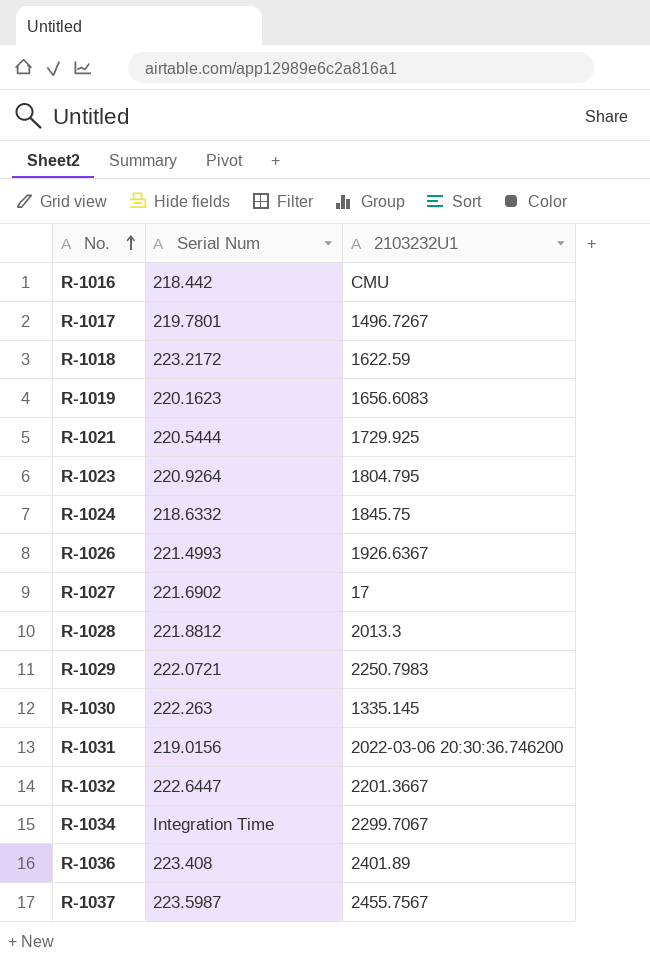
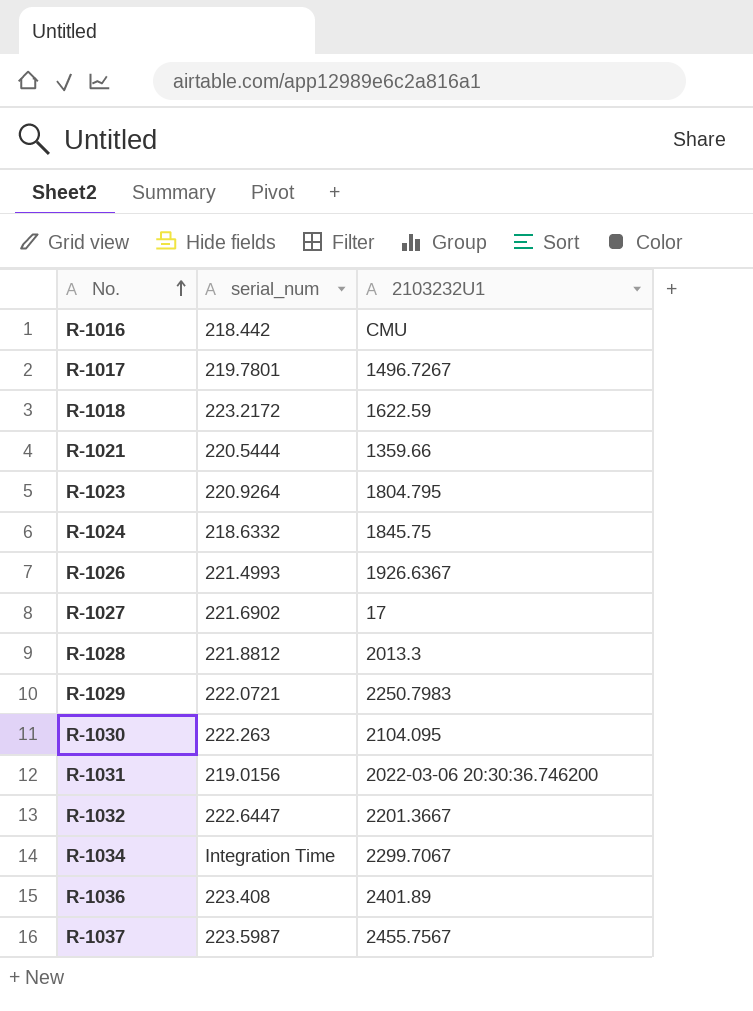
column name: Serial Num -> serial_num
row R-1019: 220.1623 | 1656.6083 -> none
R-1021 | 2103232U1: 1729.925 -> 1359.66
R-1030 | 2103232U1: 1335.145 -> 2104.095

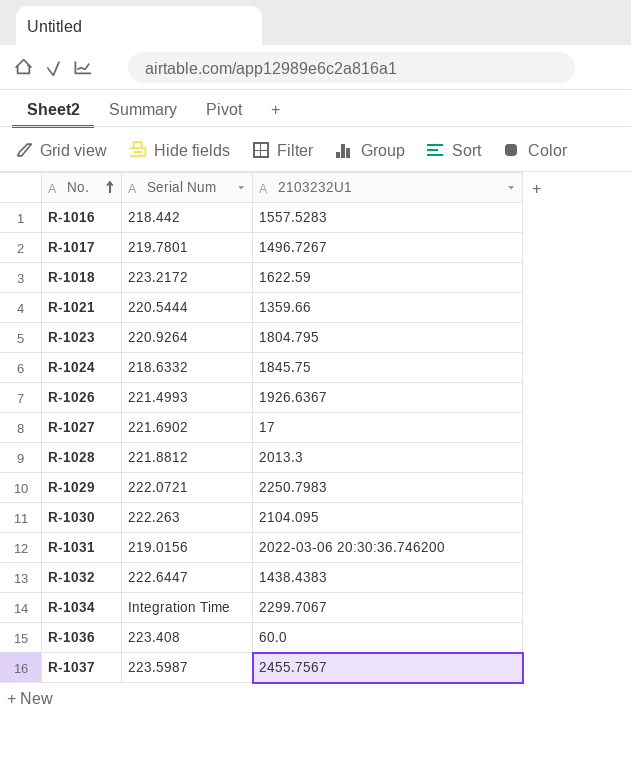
column name: serial_num -> Serial Num
R-1016 | 2103232U1: CMU -> 1557.5283
R-1032 | 2103232U1: 2201.3667 -> 1438.4383
R-1036 | 2103232U1: 2401.89 -> 60.0

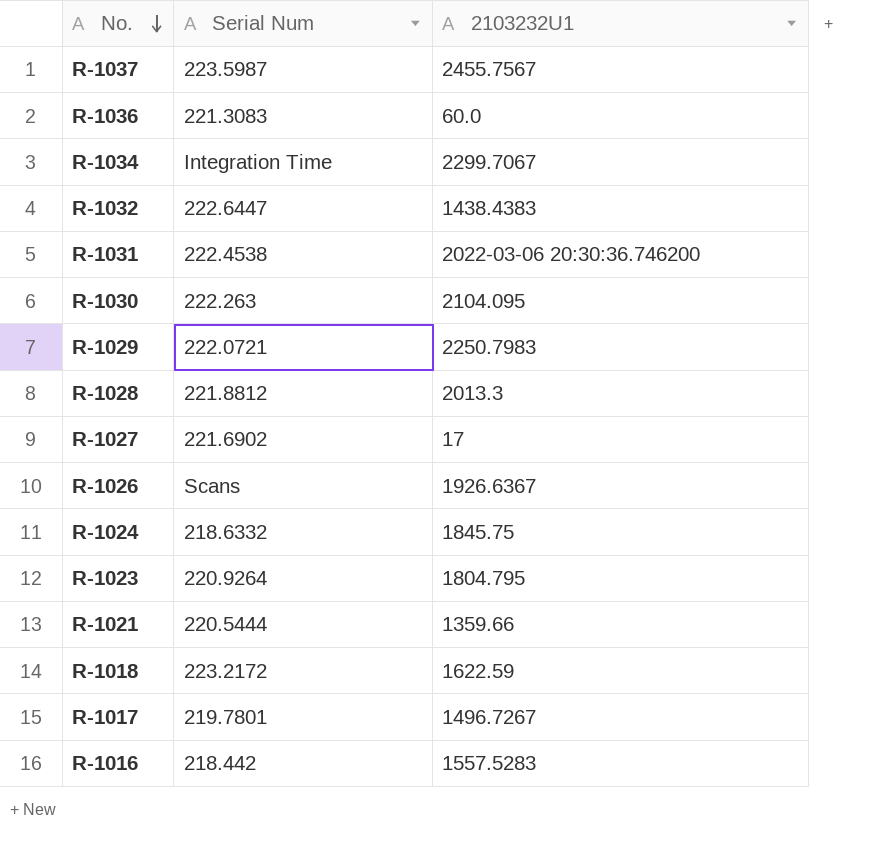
row order: No. ascending -> No. descending
R-1036 | Serial Num: 223.408 -> 221.3083
R-1031 | Serial Num: 219.0156 -> 222.4538
R-1026 | Serial Num: 221.4993 -> Scans

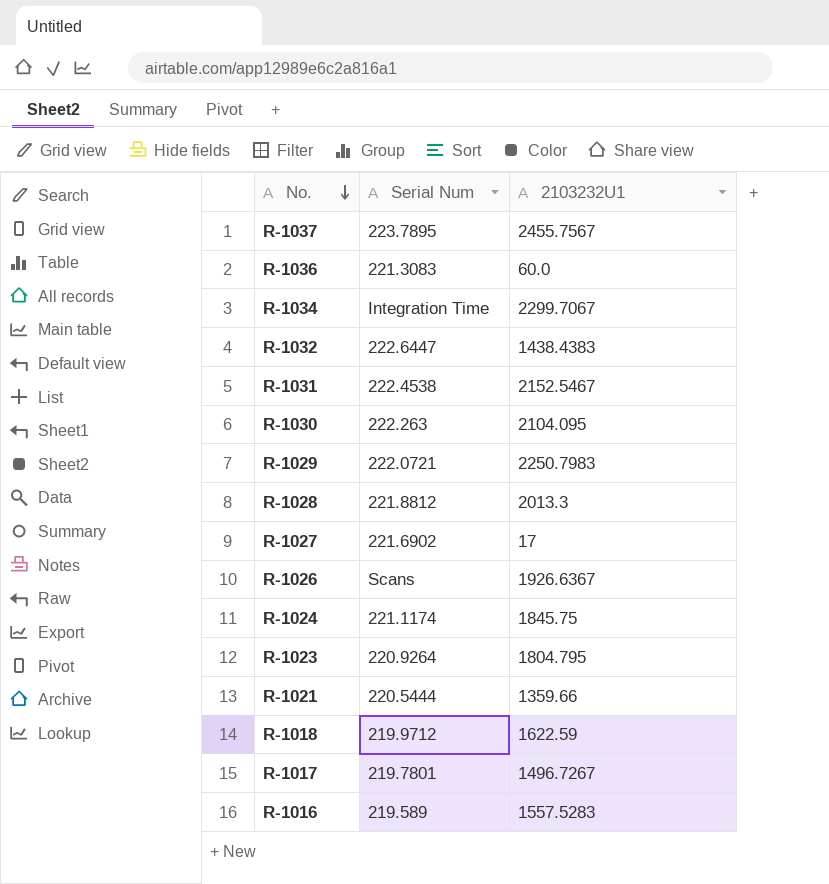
R-1037 | Serial Num: 223.5987 -> 223.7895
R-1031 | 2103232U1: 2022-03-06 20:30:36.746200 -> 2152.5467
R-1024 | Serial Num: 218.6332 -> 221.1174
R-1018 | Serial Num: 223.2172 -> 219.9712
R-1016 | Serial Num: 218.442 -> 219.589

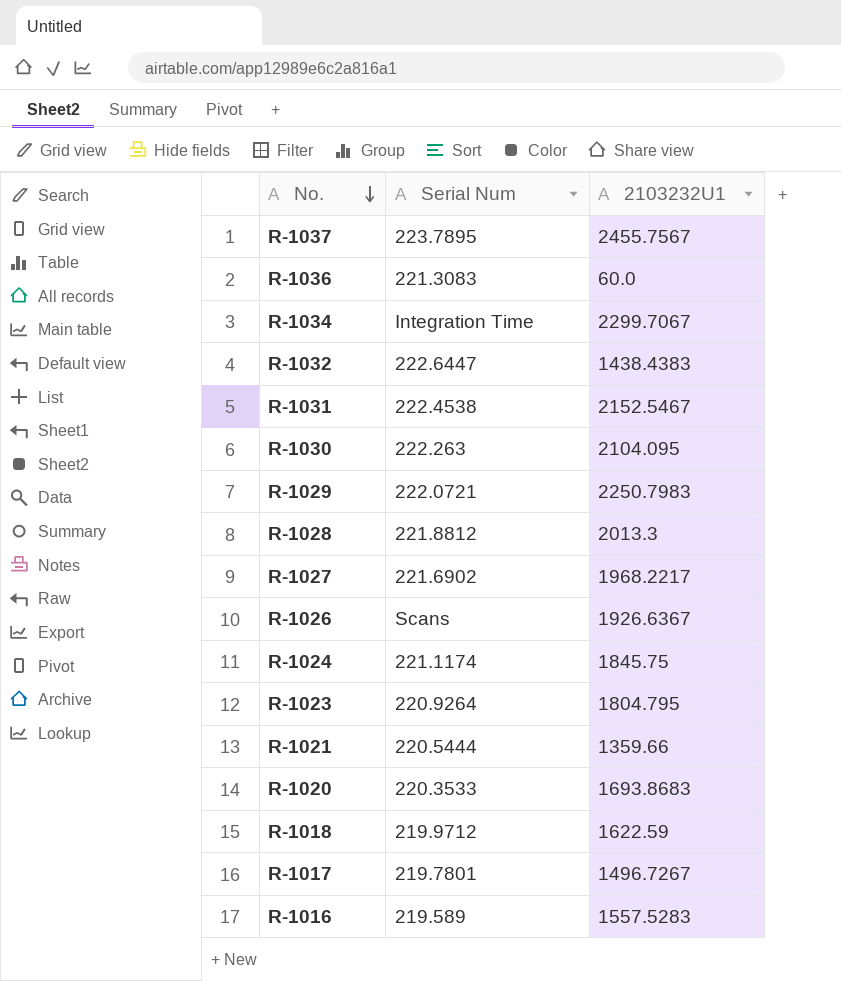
R-1027 | 2103232U1: 17 -> 1968.2217
row R-1020: none -> 220.3533 | 1693.8683

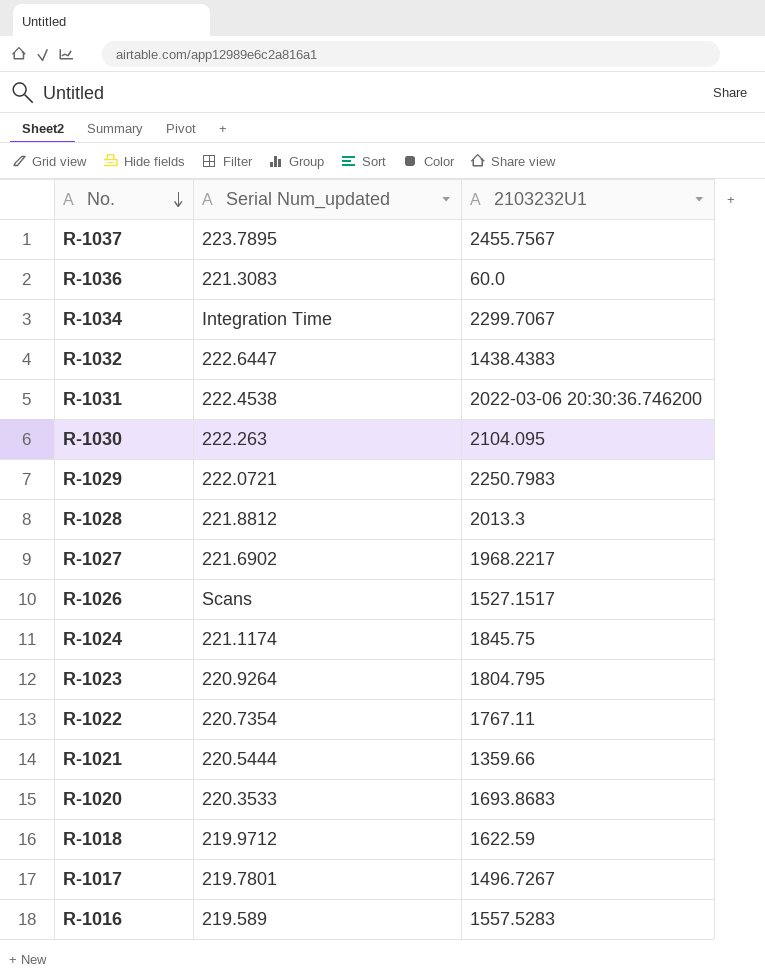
column name: Serial Num -> Serial Num_updated
R-1031 | 2103232U1: 2152.5467 -> 2022-03-06 20:30:36.746200
R-1026 | 2103232U1: 1926.6367 -> 1527.1517
row R-1022: none -> 220.7354 | 1767.11

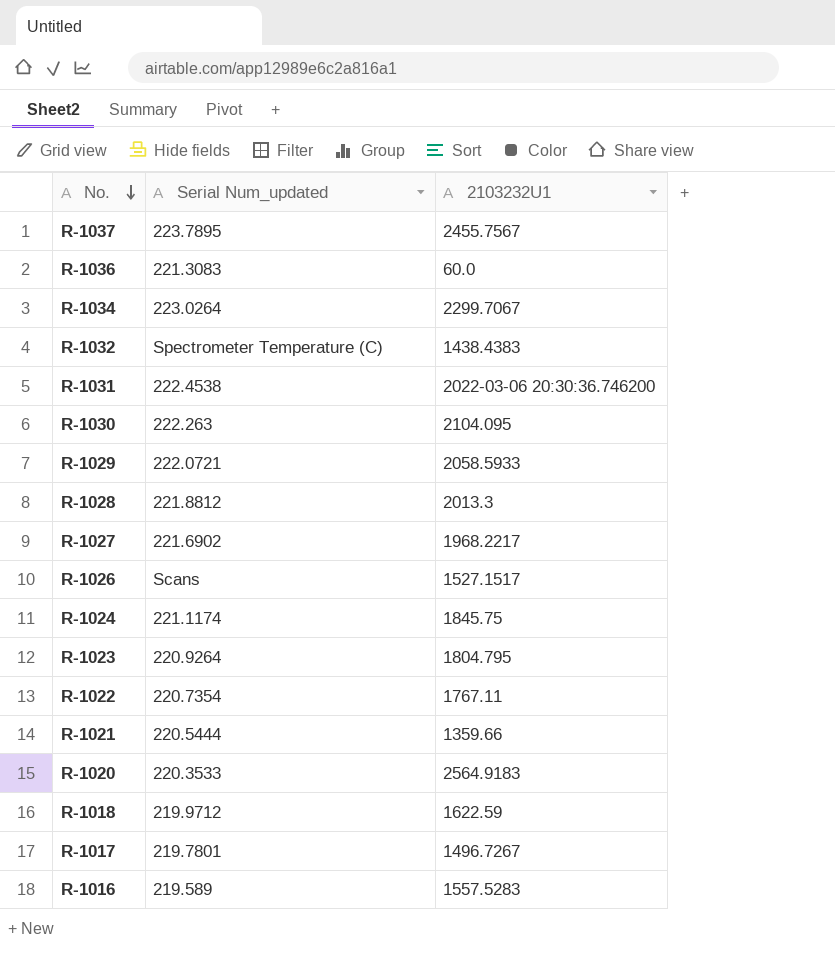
R-1034 | Serial Num_updated: Integration Time -> 223.0264
R-1032 | Serial Num_updated: 222.6447 -> Spectrometer Temperature (C)
R-1029 | 2103232U1: 2250.7983 -> 2058.5933
R-1020 | 2103232U1: 1693.8683 -> 2564.9183

